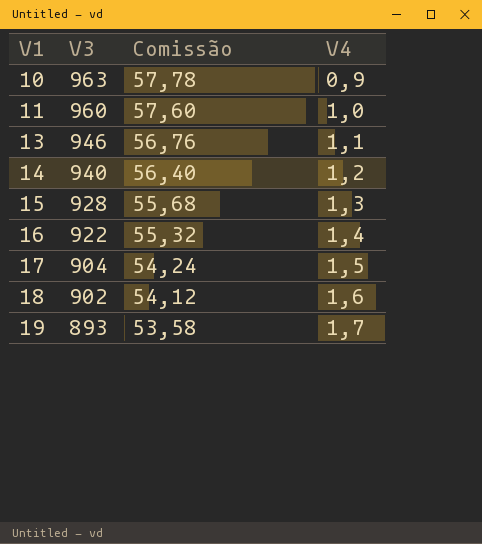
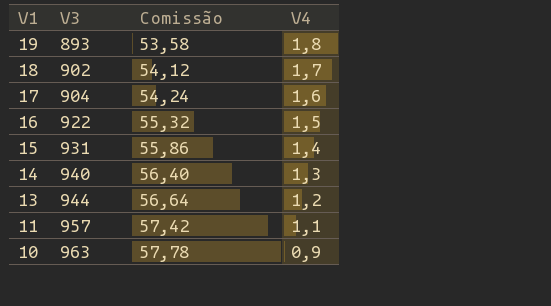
row order: V1 ascending -> V1 descending
19 | V4: 1,7 -> 1,8
18 | V4: 1,6 -> 1,7
17 | V4: 1,5 -> 1,6
16 | V4: 1,4 -> 1,5
15 | V3: 928 -> 931
15 | Comissão: 55,68 -> 55,86
15 | V4: 1,3 -> 1,4
14 | V4: 1,2 -> 1,3
13 | V3: 946 -> 944
13 | Comissão: 56,76 -> 56,64
13 | V4: 1,1 -> 1,2
11 | V3: 960 -> 957
11 | Comissão: 57,60 -> 57,42
11 | V4: 1,0 -> 1,1

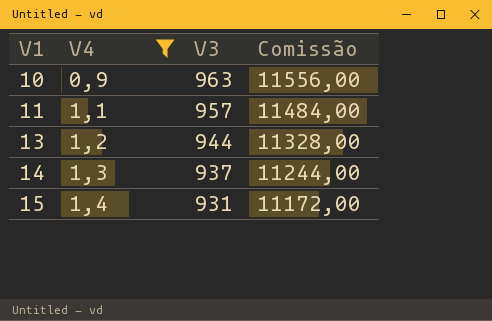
filter: none -> V4 <= 1,4
row order: V1 descending -> V1 ascending
column V4 | position: 4 -> 2
column Comissão | formula: [V3] * 0,06 -> [V3] * 12
14 | V3: 940 -> 937

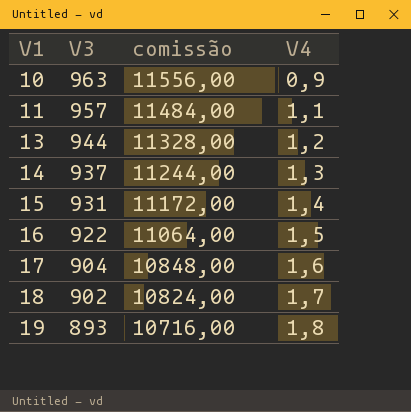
filter: V4 <= 1,4 -> none
column name: Comissão -> comissão
column V4 | position: 2 -> 4

